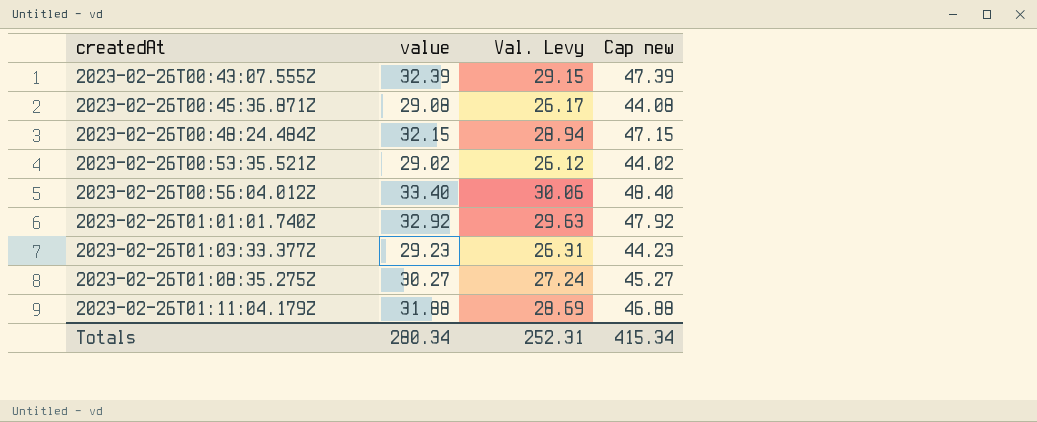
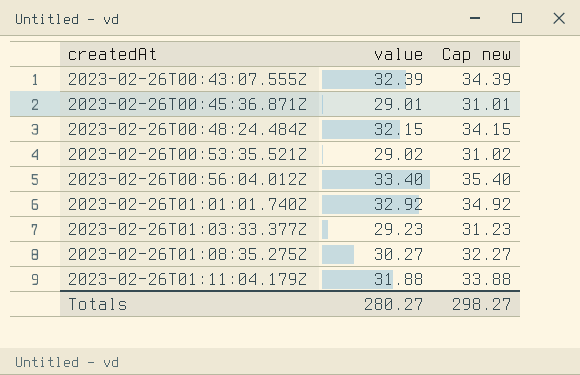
column Val. Levy | formula: [value] * 0.9 -> none
column Cap new | formula: [value] + 15 -> [value] + 2
2023-02-26T00:45:36.871Z | value: 29.08 -> 29.01
Totals | value: 280.34 -> 280.27
Totals | Cap new: 415.34 -> 298.27

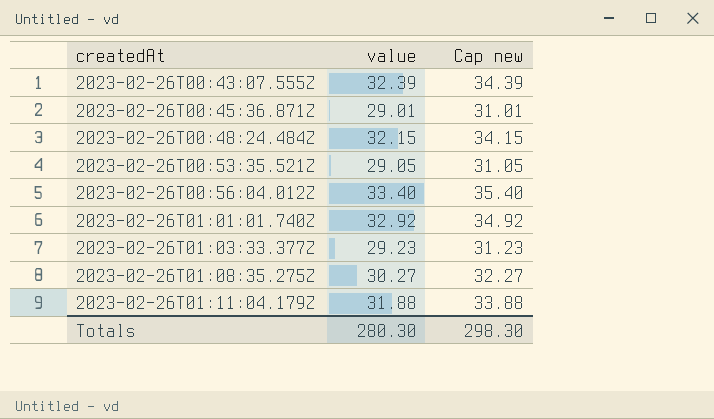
2023-02-26T00:53:35.521Z | value: 29.02 -> 29.05
2023-02-26T00:53:35.521Z | Cap new: 31.02 -> 31.05
Totals | value: 280.27 -> 280.30
Totals | Cap new: 298.27 -> 298.30

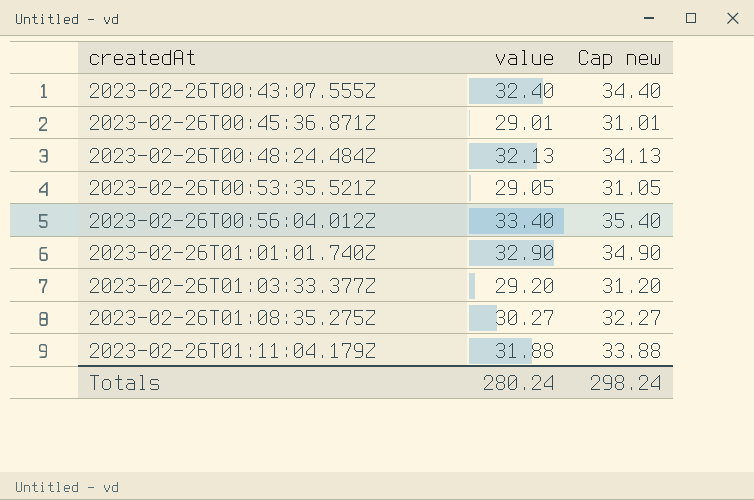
2023-02-26T00:43:07.555Z | value: 32.39 -> 32.40
2023-02-26T00:43:07.555Z | Cap new: 34.39 -> 34.40
2023-02-26T00:48:24.484Z | value: 32.15 -> 32.13
2023-02-26T00:48:24.484Z | Cap new: 34.15 -> 34.13
2023-02-26T01:01:01.740Z | value: 32.92 -> 32.90
2023-02-26T01:01:01.740Z | Cap new: 34.92 -> 34.90
2023-02-26T01:03:33.377Z | value: 29.23 -> 29.20
2023-02-26T01:03:33.377Z | Cap new: 31.23 -> 31.20
Totals | value: 280.30 -> 280.24
Totals | Cap new: 298.30 -> 298.24

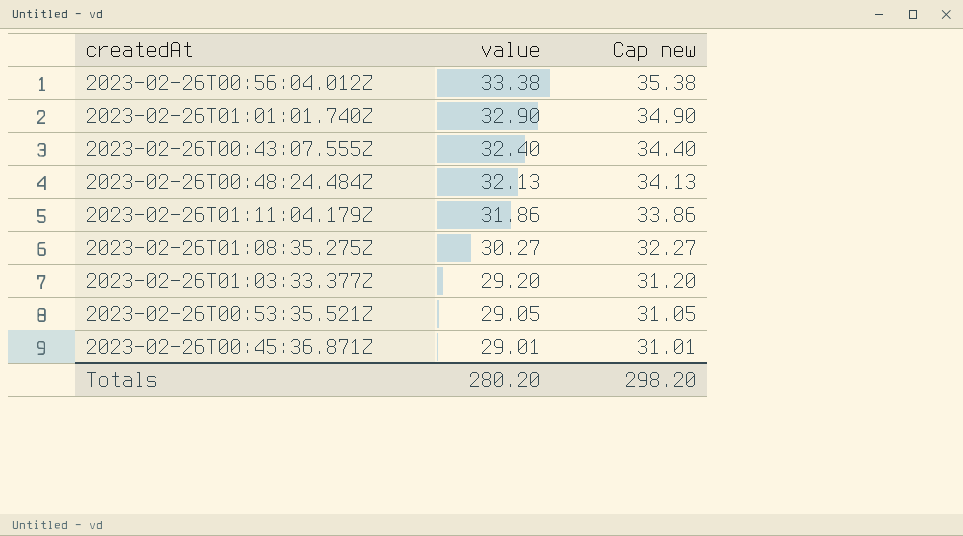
row order: createdAt ascending -> value descending
2023-02-26T00:56:04.012Z | value: 33.40 -> 33.38
2023-02-26T00:56:04.012Z | Cap new: 35.40 -> 35.38
2023-02-26T01:11:04.179Z | value: 31.88 -> 31.86
2023-02-26T01:11:04.179Z | Cap new: 33.88 -> 33.86
Totals | value: 280.24 -> 280.20
Totals | Cap new: 298.24 -> 298.20

